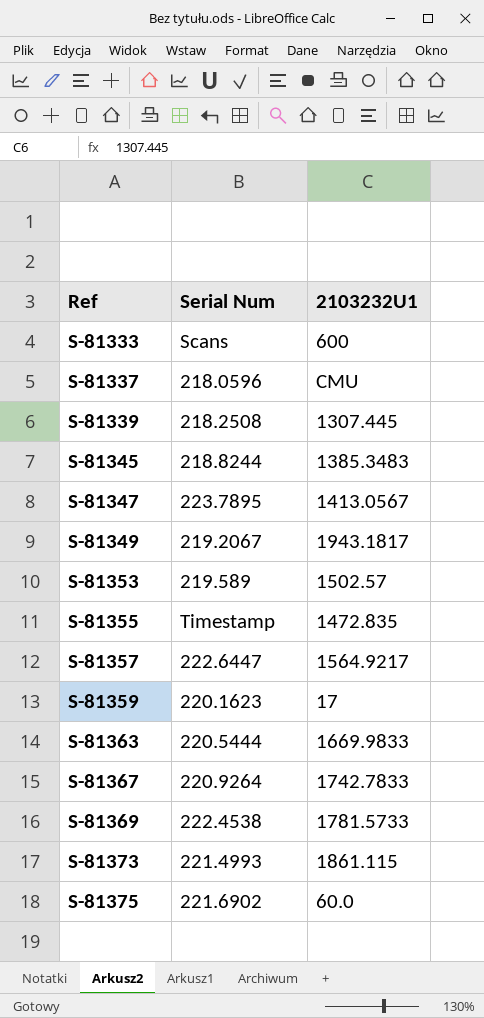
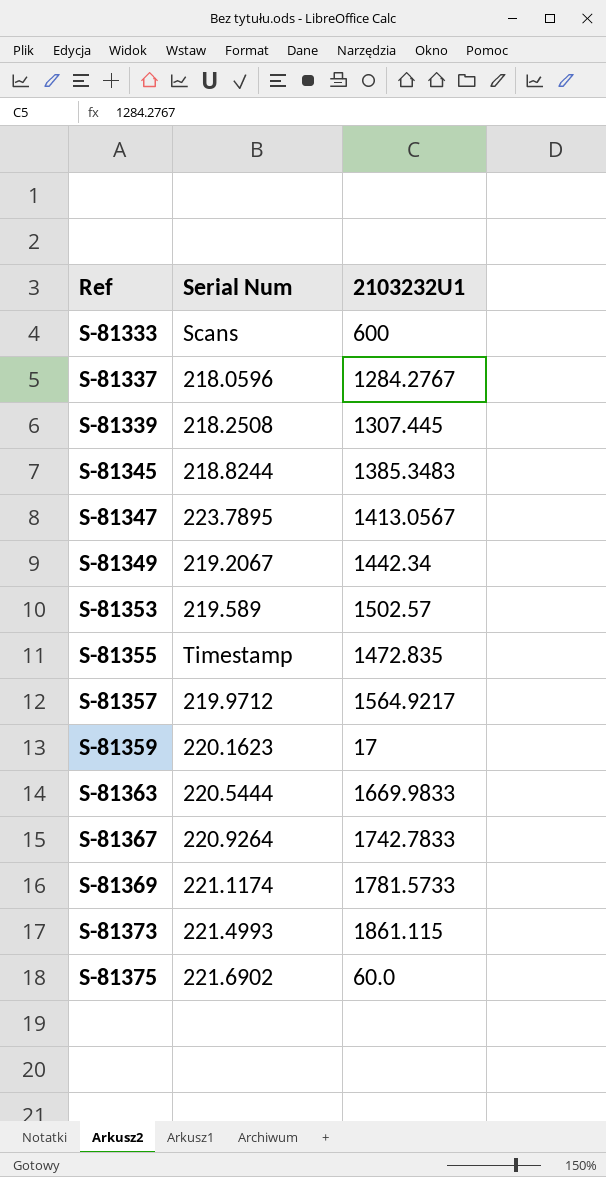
S-81337 | 2103232U1: CMU -> 1284.2767
S-81349 | 2103232U1: 1943.1817 -> 1442.34
S-81357 | Serial Num: 222.6447 -> 219.9712
S-81369 | Serial Num: 222.4538 -> 221.1174

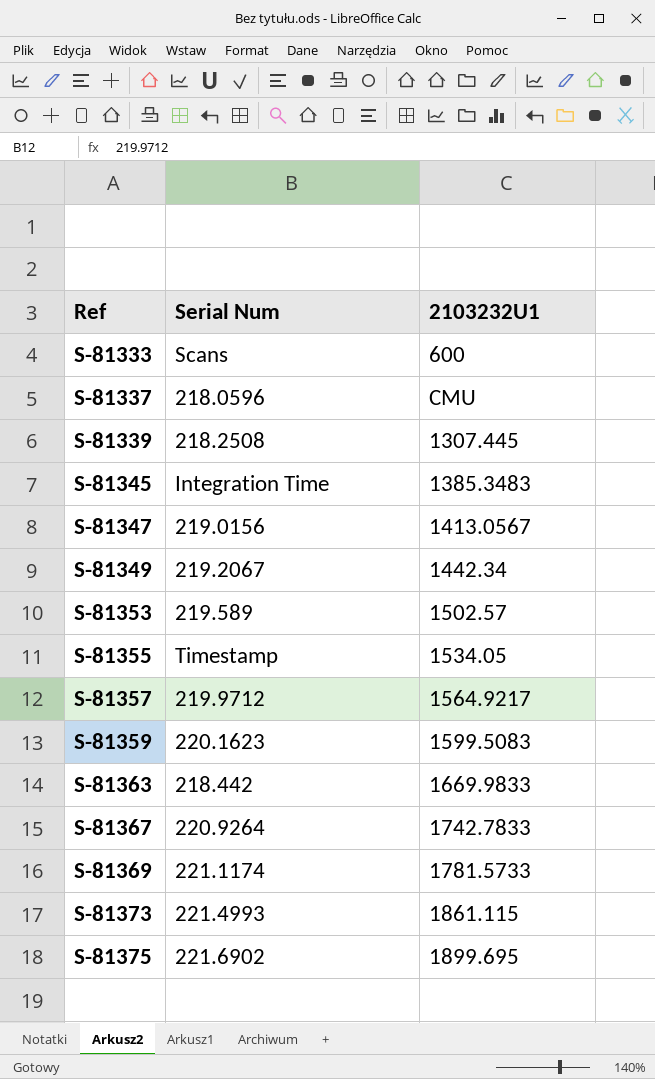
S-81337 | 2103232U1: 1284.2767 -> CMU
S-81345 | Serial Num: 218.8244 -> Integration Time
S-81347 | Serial Num: 223.7895 -> 219.0156
S-81355 | 2103232U1: 1472.835 -> 1534.05
S-81359 | 2103232U1: 17 -> 1599.5083
S-81363 | Serial Num: 220.5444 -> 218.442
S-81375 | 2103232U1: 60.0 -> 1899.695

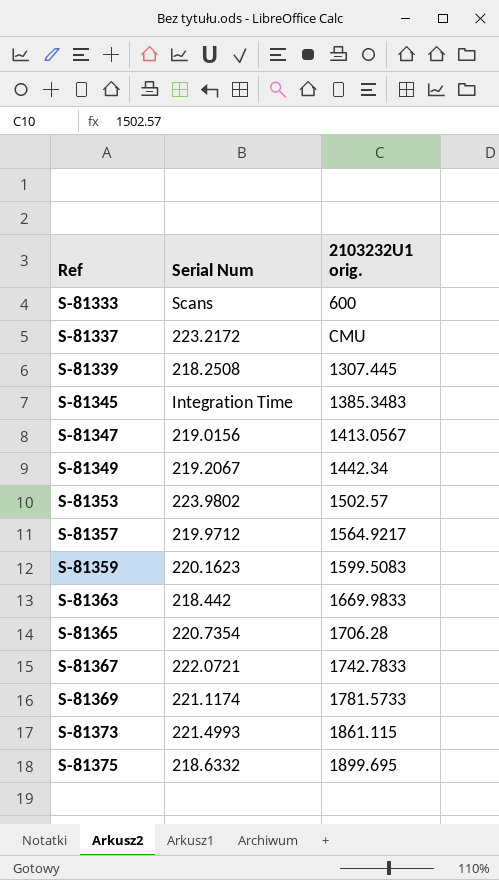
column name: 2103232U1 -> 2103232U1 orig.
row S-81355: Timestamp | 1534.05 -> none
S-81337 | Serial Num: 218.0596 -> 223.2172
S-81353 | Serial Num: 219.589 -> 223.9802
row S-81365: none -> 220.7354 | 1706.28
S-81367 | Serial Num: 220.9264 -> 222.0721
S-81375 | Serial Num: 221.6902 -> 218.6332

